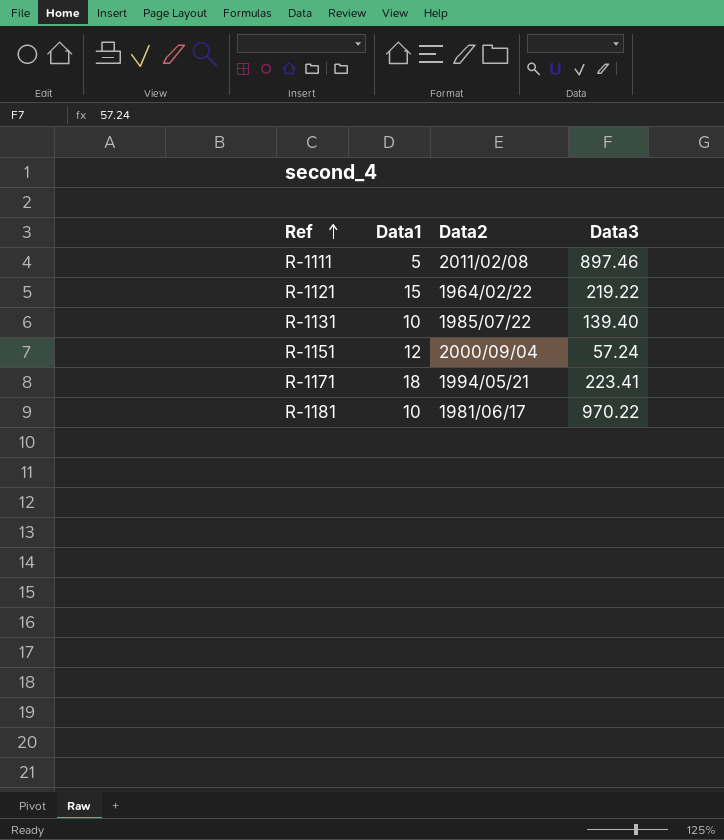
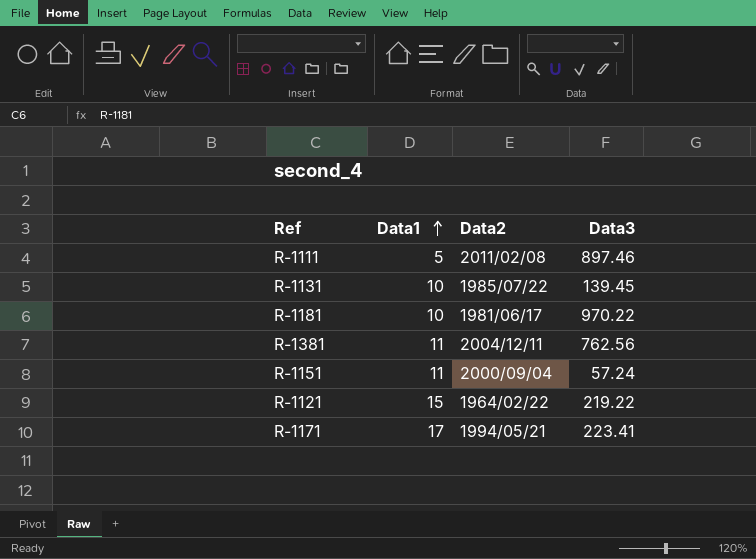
row order: Ref ascending -> Data1 ascending
R-1131 | Data3: 139.40 -> 139.45
row R-1381: none -> 11 | 2004/12/11 | 762.56
R-1151 | Data1: 12 -> 11
R-1171 | Data1: 18 -> 17

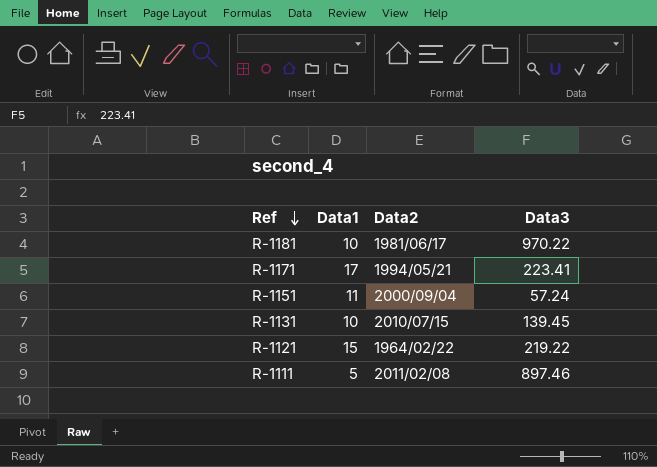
row order: Data1 ascending -> Ref descending
row R-1381: 11 | 2004/12/11 | 762.56 -> none
R-1131 | Data2: 1985/07/22 -> 2010/07/15

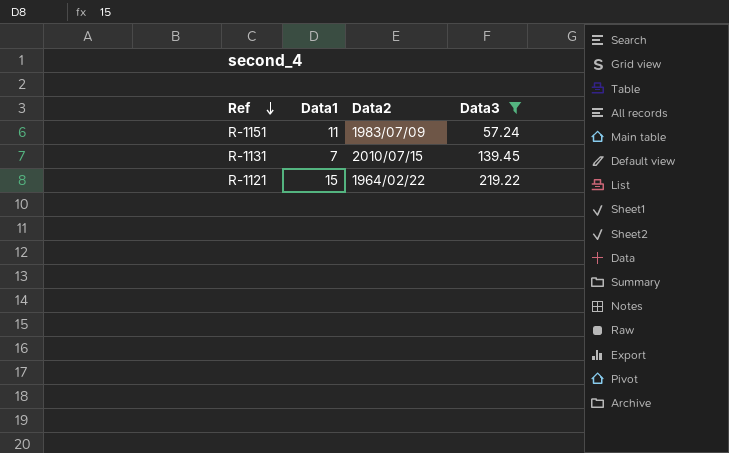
filter: none -> Data3 <= 219.22
R-1151 | Data2: 2000/09/04 -> 1983/07/09
R-1131 | Data1: 10 -> 7

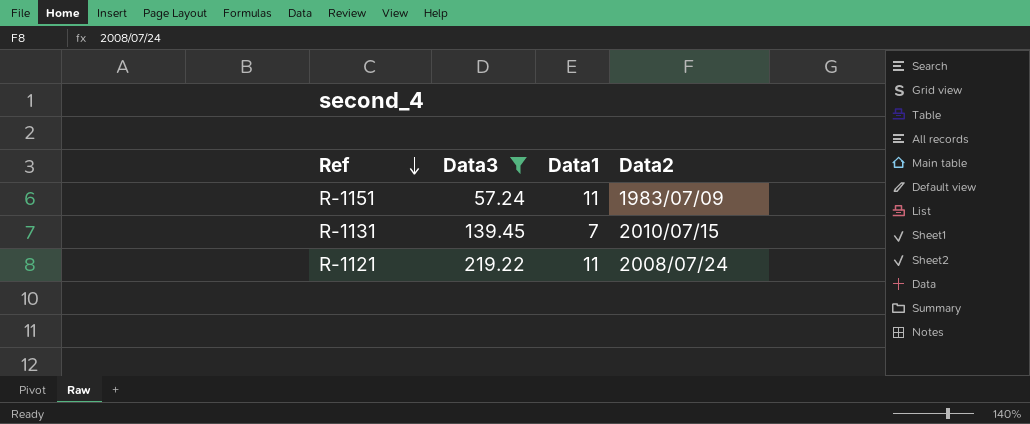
column Data3 | position: 4 -> 2
R-1121 | Data1: 15 -> 11
R-1121 | Data2: 1964/02/22 -> 2008/07/24

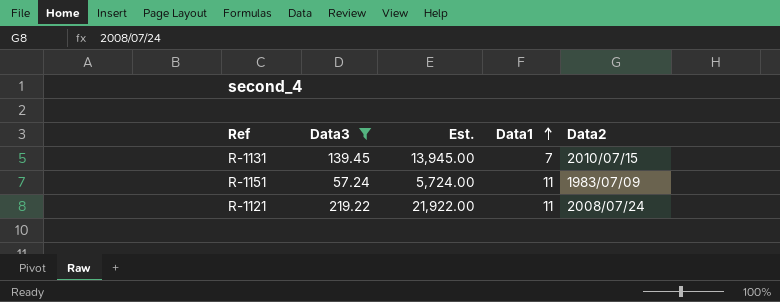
row order: Ref descending -> Data1 ascending
column Est. | formula: none -> [Data3] * 100

